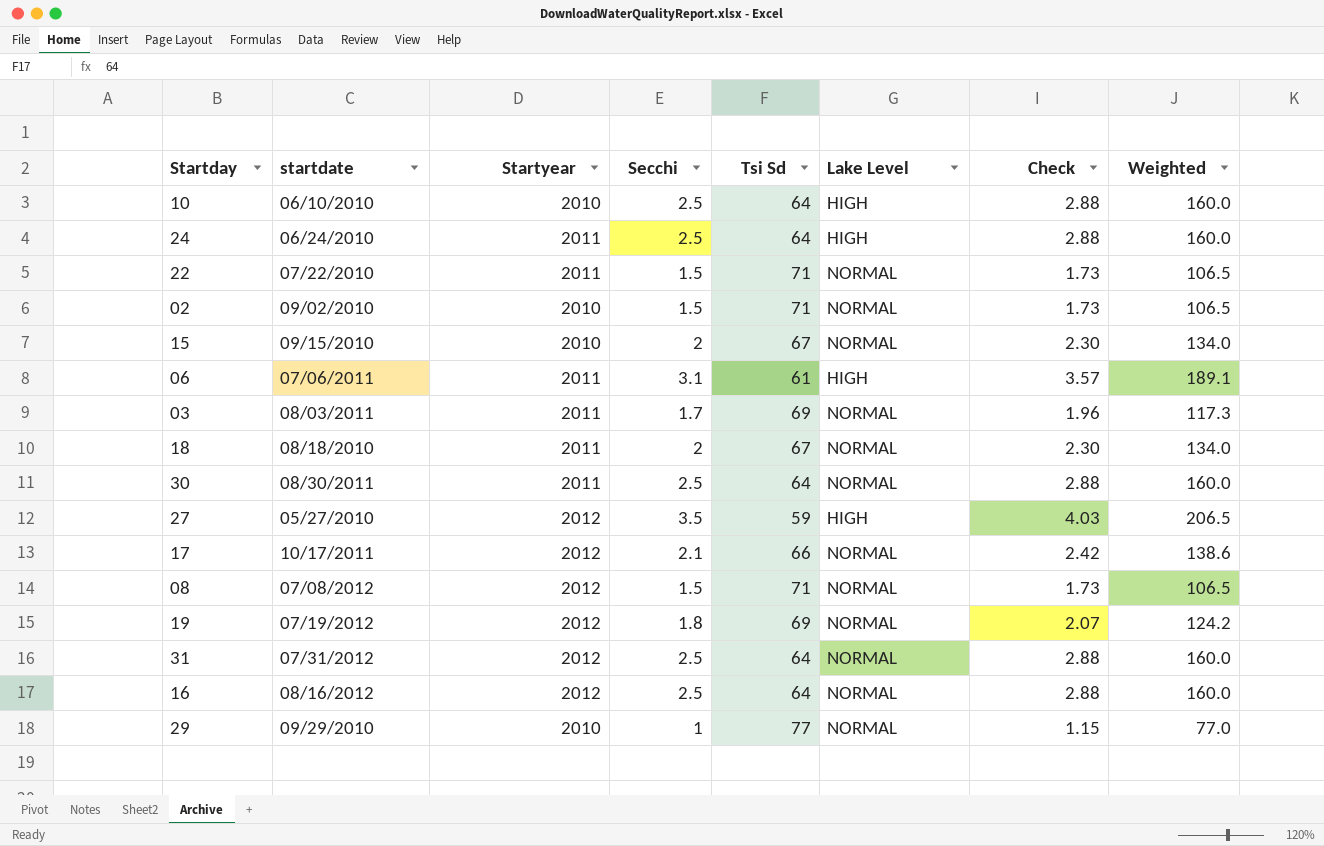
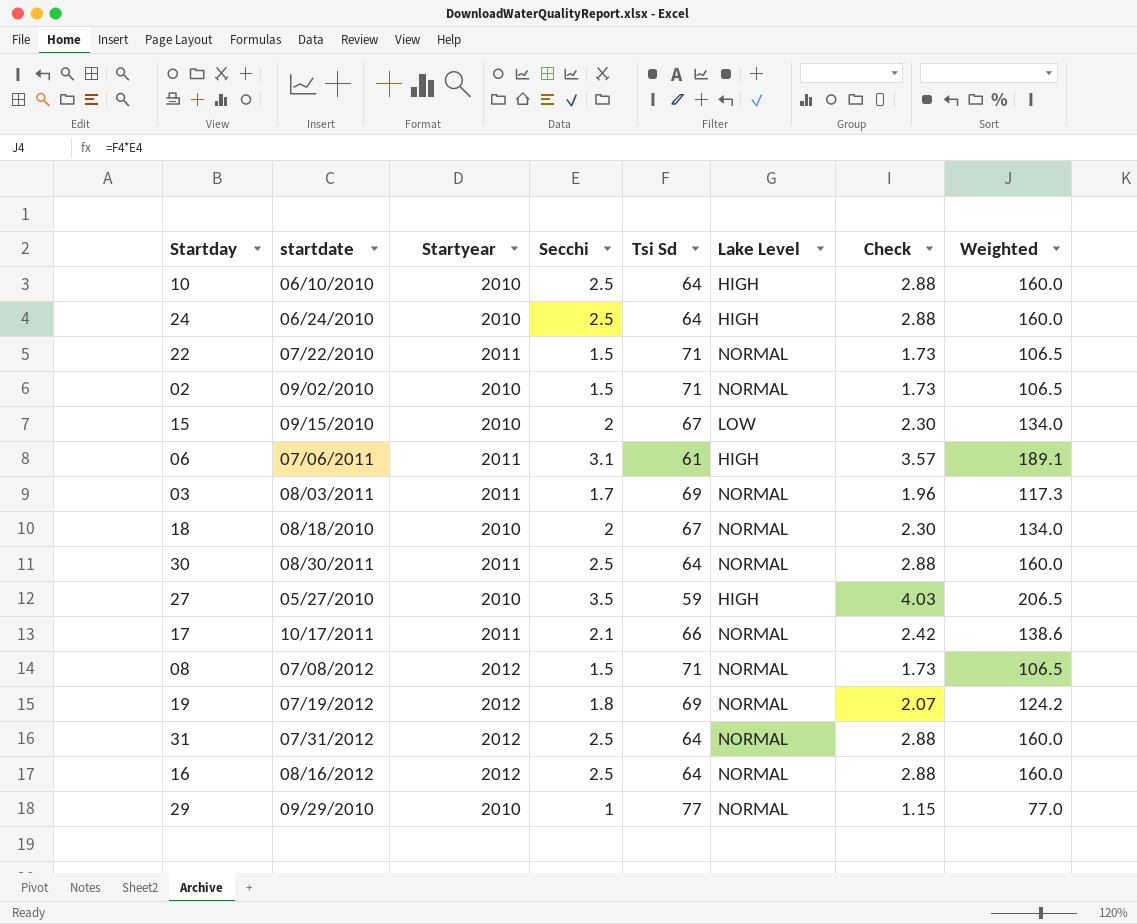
24 | Startyear: 2011 -> 2010
15 | Lake Level: NORMAL -> LOW
18 | Startyear: 2011 -> 2010
27 | Startyear: 2012 -> 2010
17 | Startyear: 2012 -> 2011

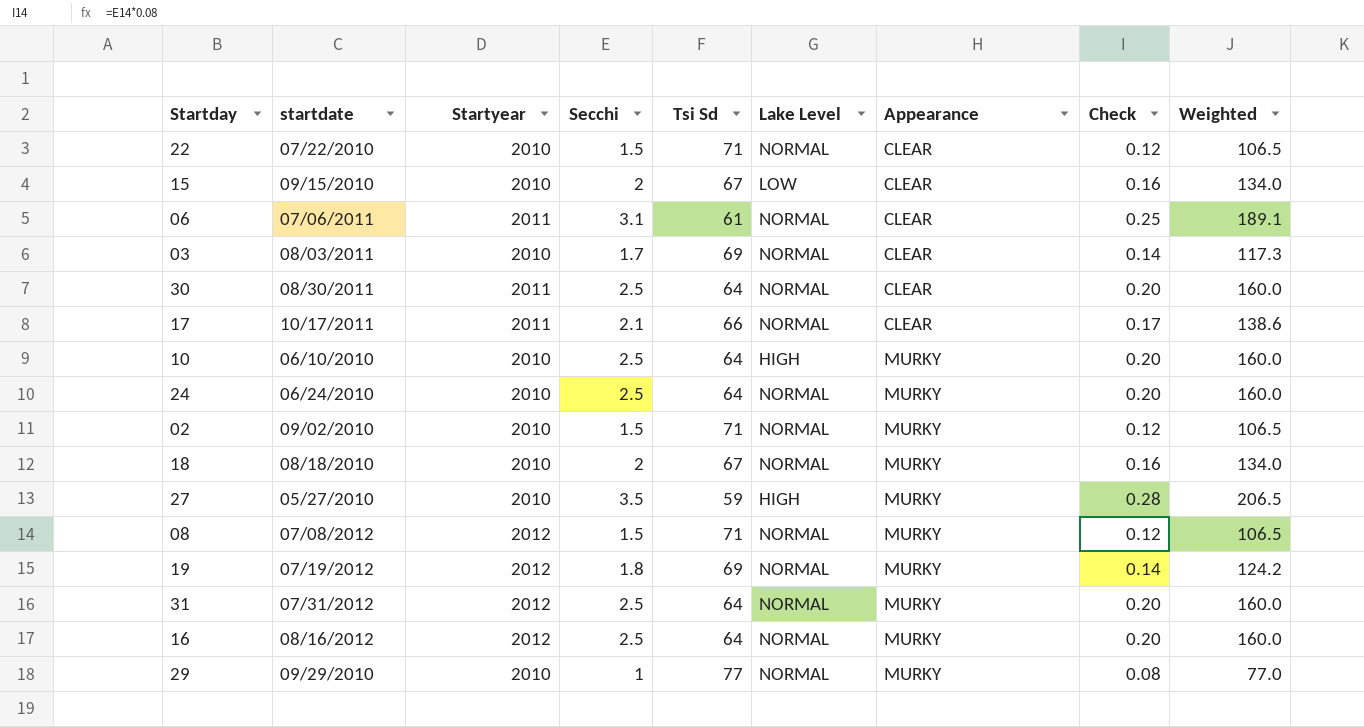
row order: none -> Appearance ascending
column Appearance | position: none -> 7
column Check | formula: [Secchi] * 1.15 -> [Secchi] * 0.08
22 | Startyear: 2011 -> 2010
06 | Lake Level: HIGH -> NORMAL
03 | Startyear: 2011 -> 2010
24 | Lake Level: HIGH -> NORMAL

